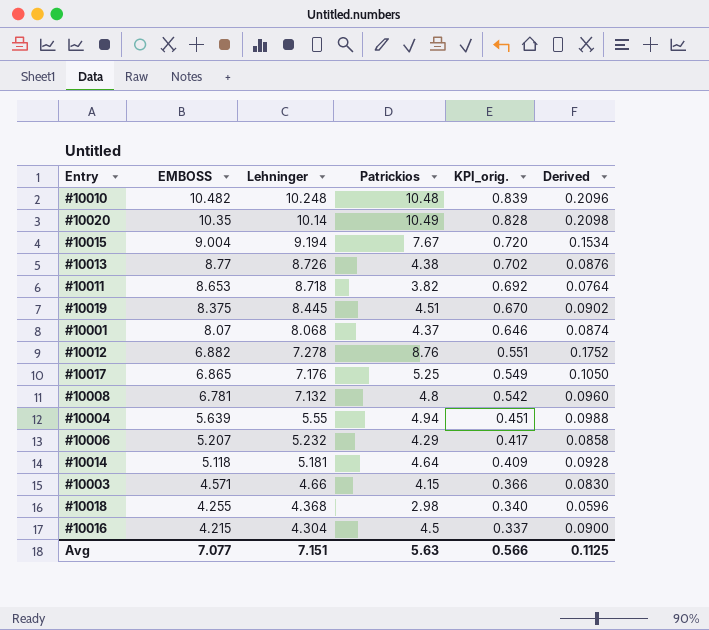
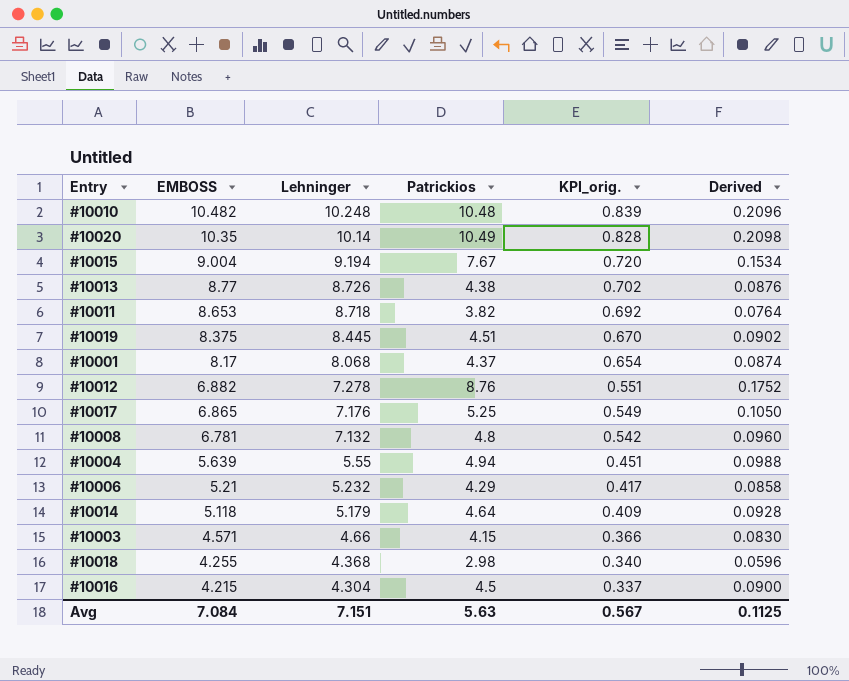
#10001 | EMBOSS: 8.07 -> 8.17
#10001 | KPI_orig.: 0.646 -> 0.654
#10006 | EMBOSS: 5.207 -> 5.21
#10014 | Lehninger: 5.181 -> 5.179
Avg | EMBOSS: 7.077 -> 7.084
Avg | KPI_orig.: 0.566 -> 0.567

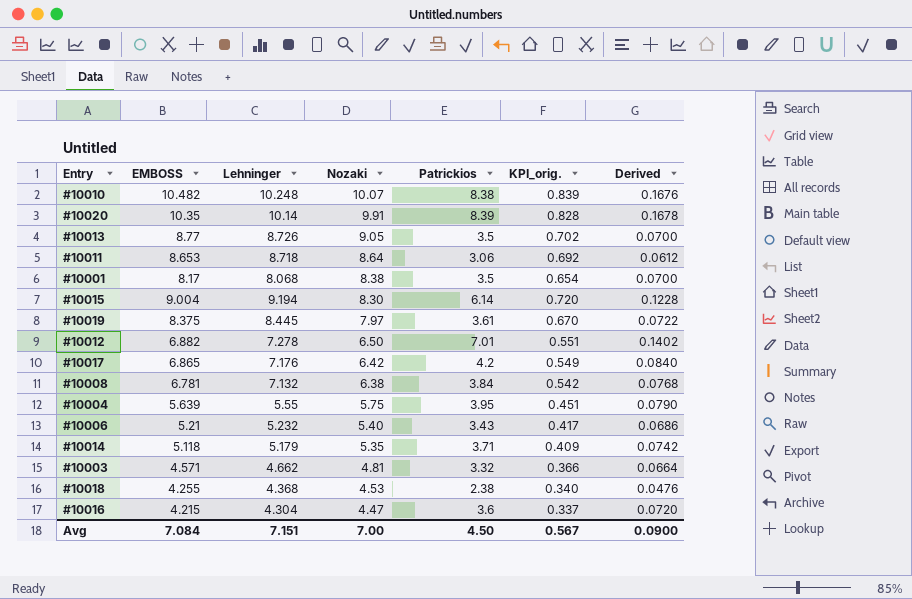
row order: EMBOSS descending -> Nozaki descending
column Nozaki | position: none -> 4
#10010 | Patrickios: 10.48 -> 8.38
#10010 | Derived: 0.2096 -> 0.1676
#10020 | Patrickios: 10.49 -> 8.39
#10020 | Derived: 0.2098 -> 0.1678
#10013 | Patrickios: 4.38 -> 3.5
#10013 | Derived: 0.0876 -> 0.0700
#10011 | Patrickios: 3.82 -> 3.06
#10011 | Derived: 0.0764 -> 0.0612
#10001 | Patrickios: 4.37 -> 3.5
#10001 | Derived: 0.0874 -> 0.0700
#10015 | Patrickios: 7.67 -> 6.14
#10015 | Derived: 0.1534 -> 0.1228
#10019 | Patrickios: 4.51 -> 3.61
#10019 | Derived: 0.0902 -> 0.0722
#10012 | Patrickios: 8.76 -> 7.01
#10012 | Derived: 0.1752 -> 0.1402
#10017 | Patrickios: 5.25 -> 4.2
#10017 | Derived: 0.1050 -> 0.0840
#10008 | Patrickios: 4.8 -> 3.84
#10008 | Derived: 0.0960 -> 0.0768
#10004 | Patrickios: 4.94 -> 3.95
#10004 | Derived: 0.0988 -> 0.0790
#10006 | Patrickios: 4.29 -> 3.43
#10006 | Derived: 0.0858 -> 0.0686
#10014 | Patrickios: 4.64 -> 3.71
#10014 | Derived: 0.0928 -> 0.0742
#10003 | Lehninger: 4.66 -> 4.662
#10003 | Patrickios: 4.15 -> 3.32
#10003 | Derived: 0.0830 -> 0.0664
#10018 | Patrickios: 2.98 -> 2.38
#10018 | Derived: 0.0596 -> 0.0476
#10016 | Patrickios: 4.5 -> 3.6
#10016 | Derived: 0.0900 -> 0.0720
Avg | Patrickios: 5.63 -> 4.50
Avg | Derived: 0.1125 -> 0.0900

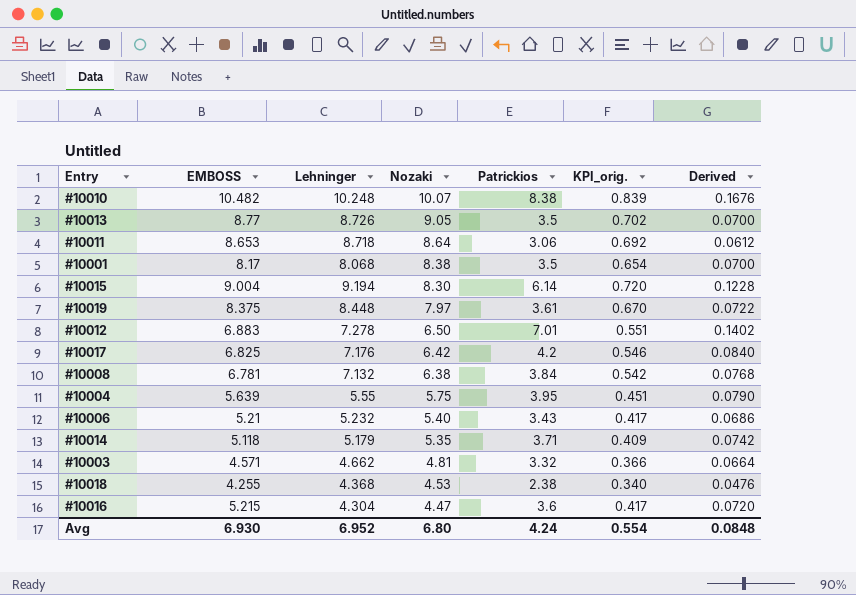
row #10020: 10.35 | 10.14 | 9.91 | 8.39 | 0.828 | 0.1678 -> none
#10019 | Lehninger: 8.445 -> 8.448
#10012 | EMBOSS: 6.882 -> 6.883
#10017 | EMBOSS: 6.865 -> 6.825
#10017 | KPI_orig.: 0.549 -> 0.546
#10016 | EMBOSS: 4.215 -> 5.215
#10016 | KPI_orig.: 0.337 -> 0.417
Avg | EMBOSS: 7.084 -> 6.930
Avg | Lehninger: 7.151 -> 6.952
Avg | Nozaki: 7.00 -> 6.80
Avg | Patrickios: 4.50 -> 4.24
Avg | KPI_orig.: 0.567 -> 0.554
Avg | Derived: 0.0900 -> 0.0848

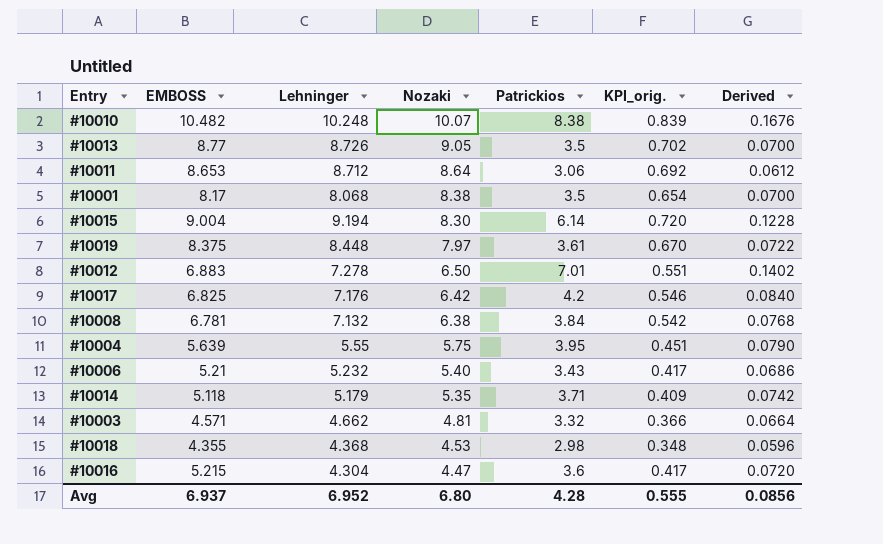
#10011 | Lehninger: 8.718 -> 8.712
#10018 | EMBOSS: 4.255 -> 4.355
#10018 | Patrickios: 2.38 -> 2.98
#10018 | KPI_orig.: 0.340 -> 0.348
#10018 | Derived: 0.0476 -> 0.0596
Avg | EMBOSS: 6.930 -> 6.937
Avg | Patrickios: 4.24 -> 4.28
Avg | KPI_orig.: 0.554 -> 0.555
Avg | Derived: 0.0848 -> 0.0856

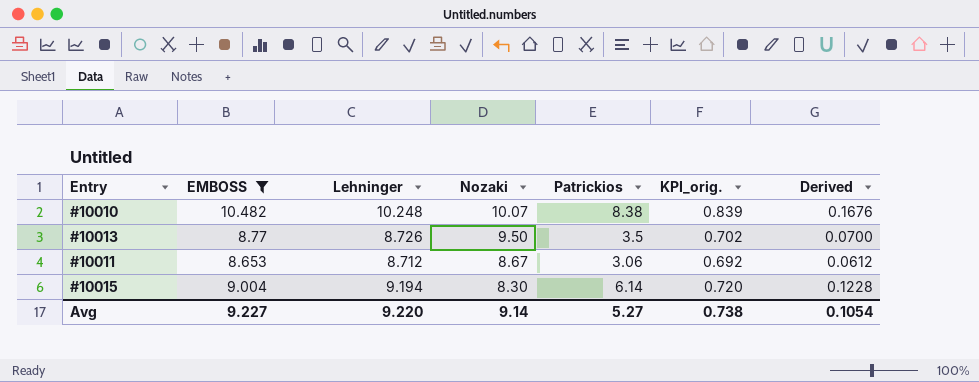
filter: none -> EMBOSS >= 8.653
#10013 | Nozaki: 9.05 -> 9.50
#10011 | Nozaki: 8.64 -> 8.67
Avg | EMBOSS: 6.937 -> 9.227
Avg | Lehninger: 6.952 -> 9.220
Avg | Nozaki: 6.80 -> 9.14
Avg | Patrickios: 4.28 -> 5.27
Avg | KPI_orig.: 0.555 -> 0.738
Avg | Derived: 0.0856 -> 0.1054

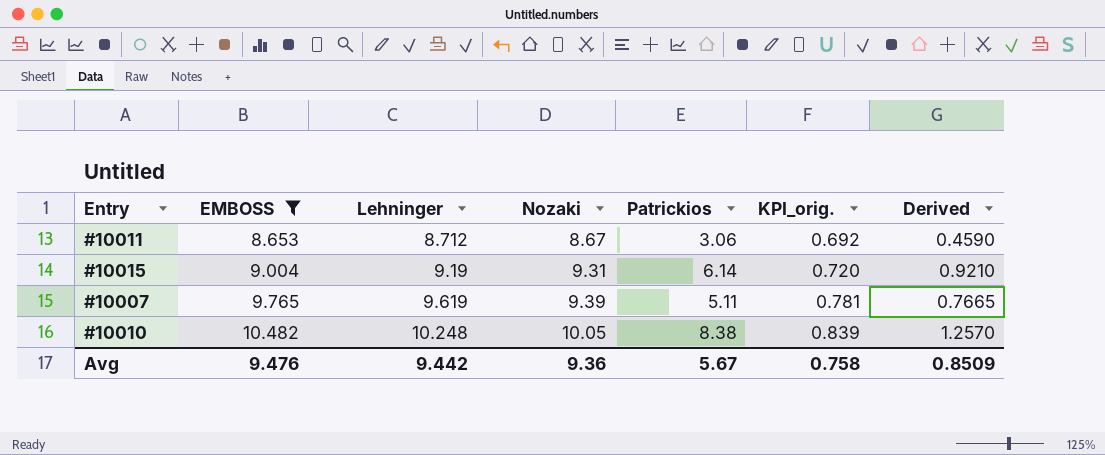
row order: Nozaki descending -> EMBOSS ascending
column Derived | formula: [Patrickios] * 0.02 -> [Patrickios] * 0.15
row #10013: 8.77 | 8.726 | 9.50 | 3.5 | 0.702 | 0.0700 -> none
#10015 | Lehninger: 9.194 -> 9.19
#10015 | Nozaki: 8.30 -> 9.31
row #10007: none -> 9.765 | 9.619 | 9.39 | 5.11 | 0.781 | 0.7665
#10010 | Nozaki: 10.07 -> 10.05
Avg | EMBOSS: 9.227 -> 9.476
Avg | Lehninger: 9.220 -> 9.442
Avg | Nozaki: 9.14 -> 9.36
Avg | Patrickios: 5.27 -> 5.67
Avg | KPI_orig.: 0.738 -> 0.758
Avg | Derived: 0.1054 -> 0.8509

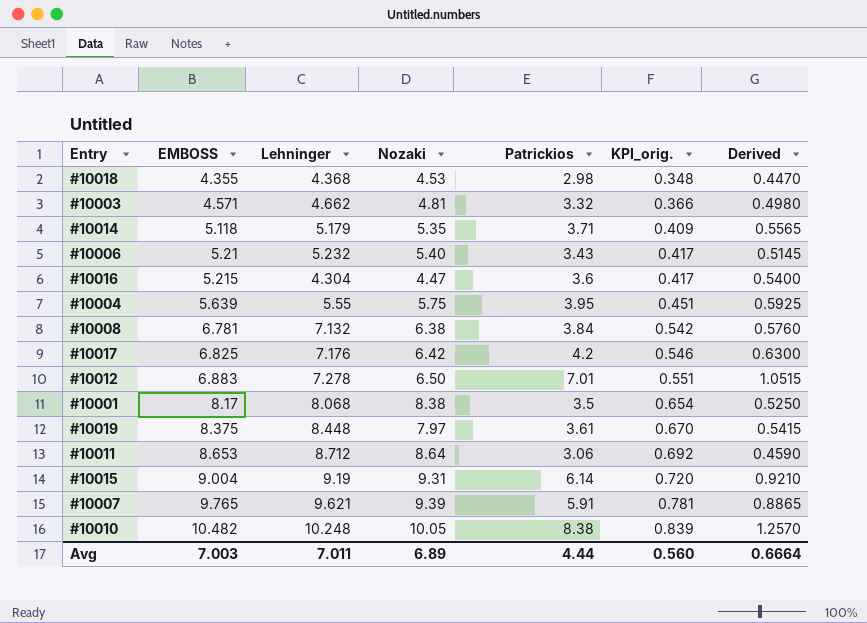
filter: EMBOSS >= 8.653 -> none
#10011 | Nozaki: 8.67 -> 8.64
#10007 | Lehninger: 9.619 -> 9.621
#10007 | Patrickios: 5.11 -> 5.91
#10007 | Derived: 0.7665 -> 0.8865
Avg | EMBOSS: 9.476 -> 7.003
Avg | Lehninger: 9.442 -> 7.011
Avg | Nozaki: 9.36 -> 6.89
Avg | Patrickios: 5.67 -> 4.44
Avg | KPI_orig.: 0.758 -> 0.560
Avg | Derived: 0.8509 -> 0.6664

